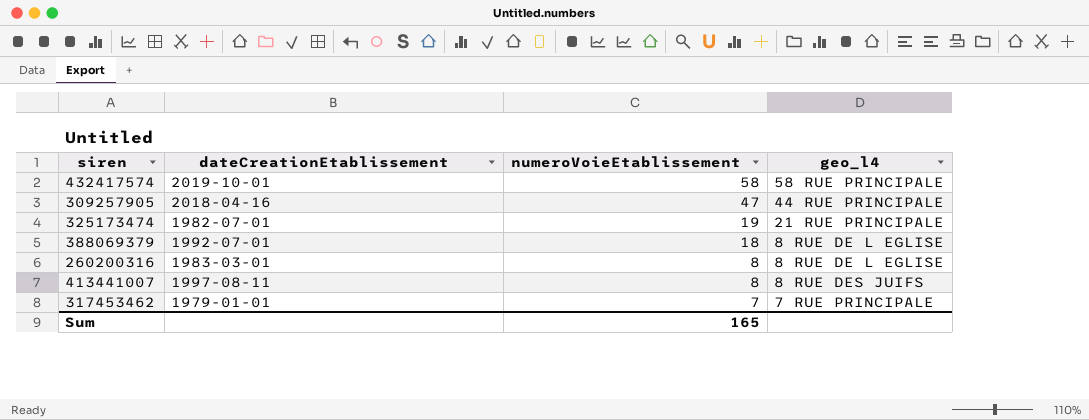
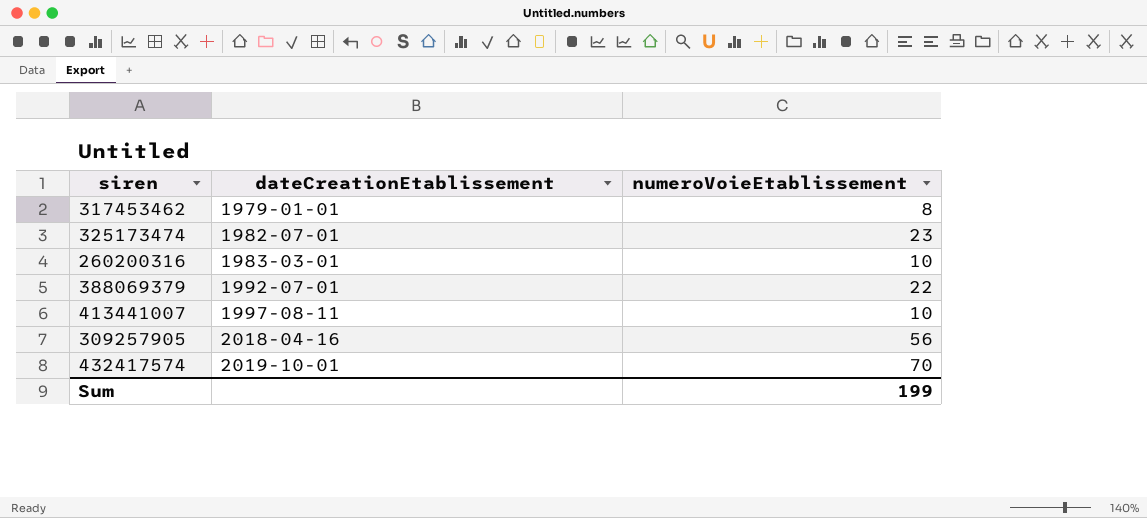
row order: numeroVoieEtablissement descending -> dateCreationEtablissement ascending
column geo_l4 | position: 4 -> none
317453462 | numeroVoieEtablissement: 7 -> 8
325173474 | numeroVoieEtablissement: 19 -> 23
260200316 | numeroVoieEtablissement: 8 -> 10
388069379 | numeroVoieEtablissement: 18 -> 22
413441007 | numeroVoieEtablissement: 8 -> 10
309257905 | numeroVoieEtablissement: 47 -> 56
432417574 | numeroVoieEtablissement: 58 -> 70
Sum | numeroVoieEtablissement: 165 -> 199

